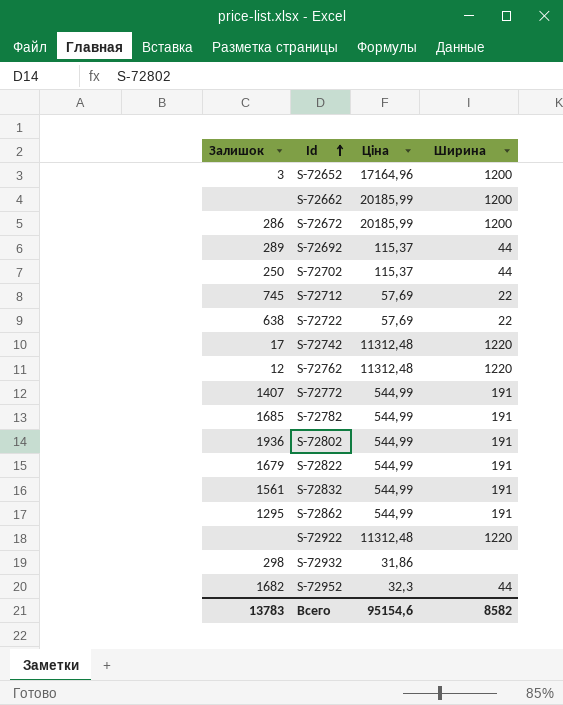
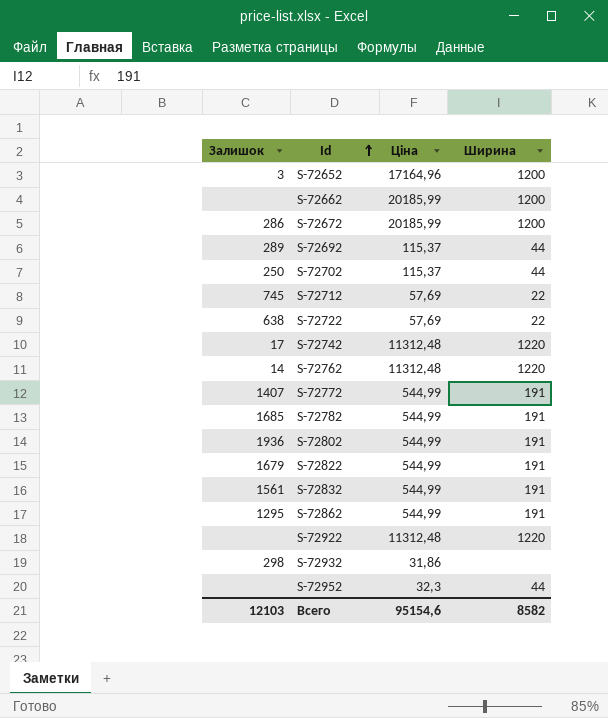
S-72762 | Залишок: 12 -> 14
S-72952 | Залишок: 1682 -> none
Всего | Залишок: 13783 -> 12103

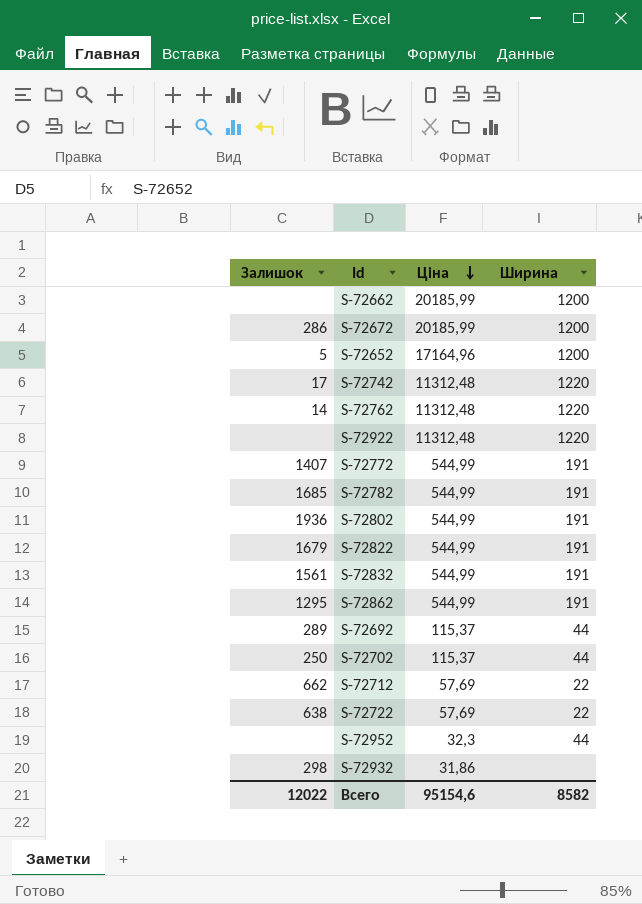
row order: Id ascending -> Ціна descending
S-72652 | Залишок: 3 -> 5
S-72712 | Залишок: 745 -> 662
Всего | Залишок: 12103 -> 12022

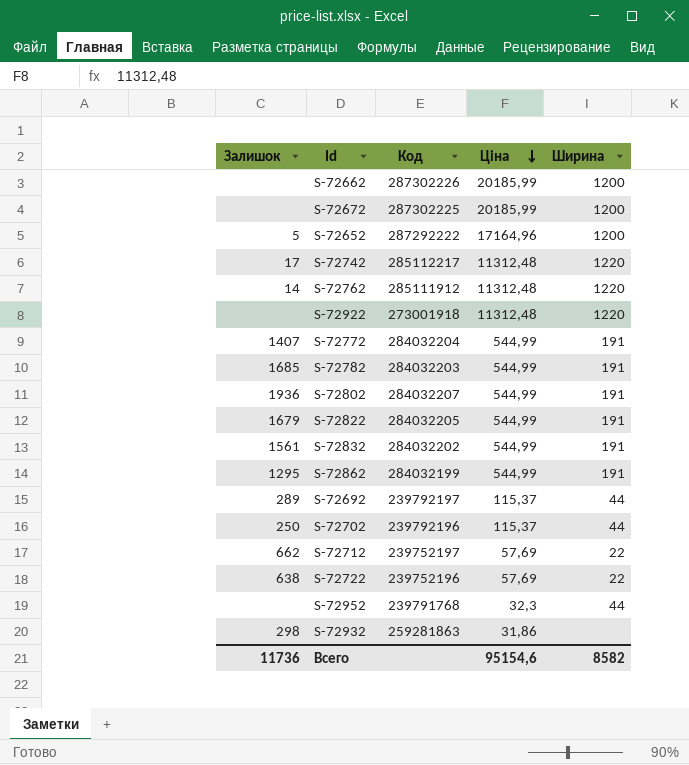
column Код | position: none -> 3
S-72672 | Залишок: 286 -> none
Всего | Залишок: 12022 -> 11736

